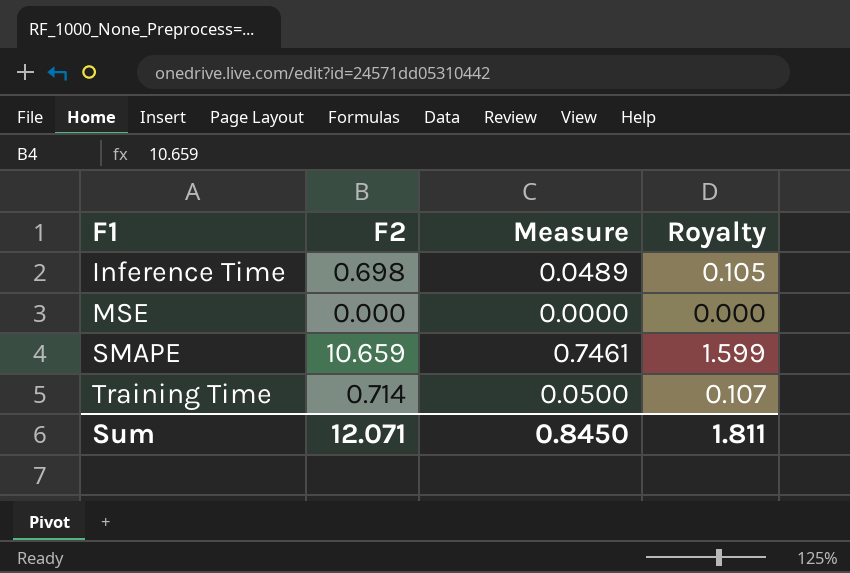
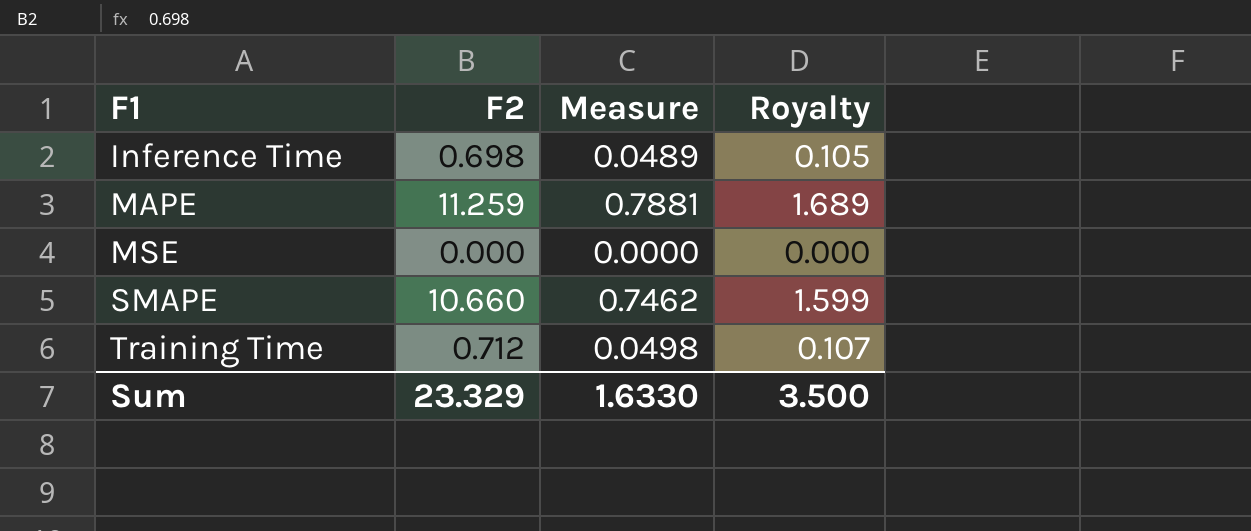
row MAPE: none -> 11.259 | 0.7881 | 1.689
SMAPE | F2: 10.659 -> 10.660
SMAPE | Measure: 0.7461 -> 0.7462
Training Time | F2: 0.714 -> 0.712
Training Time | Measure: 0.0500 -> 0.0498
Sum | F2: 12.071 -> 23.329
Sum | Measure: 0.8450 -> 1.6330
Sum | Royalty: 1.811 -> 3.500

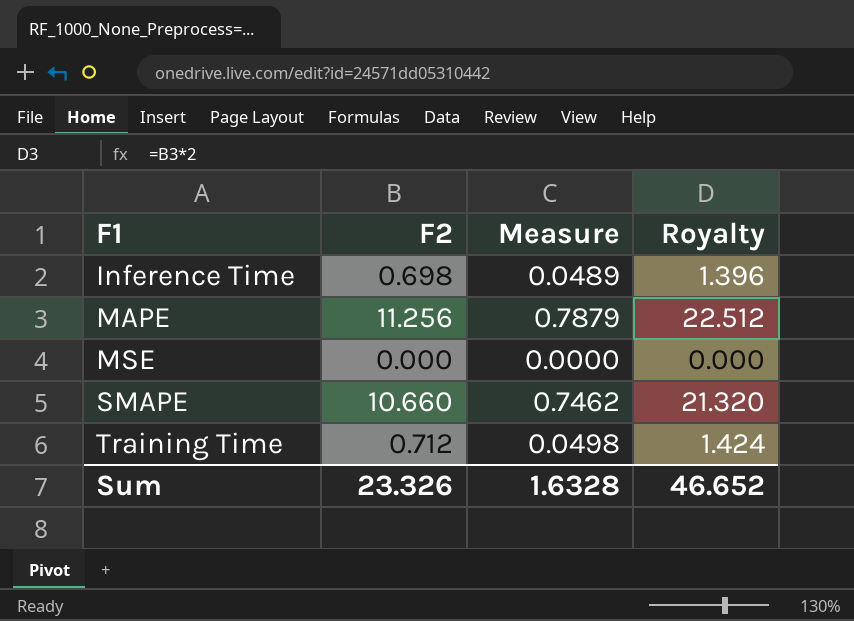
column Royalty | formula: [F2] * 0.15 -> [F2] * 2
MAPE | F2: 11.259 -> 11.256
MAPE | Measure: 0.7881 -> 0.7879
Sum | F2: 23.329 -> 23.326
Sum | Measure: 1.6330 -> 1.6328
Sum | Royalty: 3.500 -> 46.652

